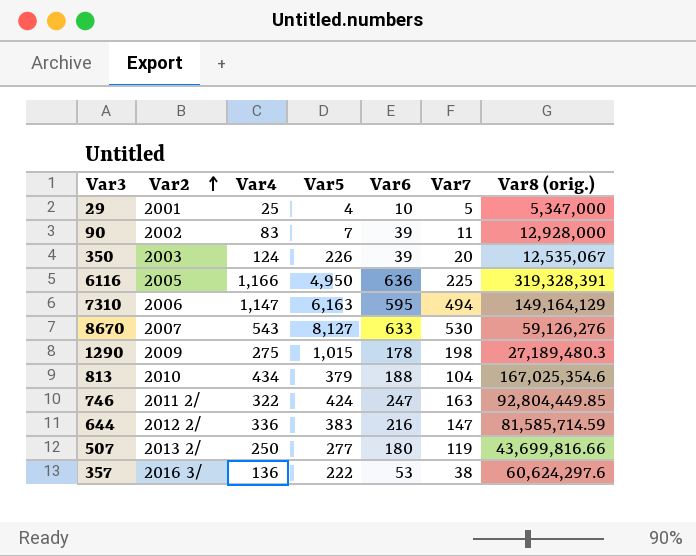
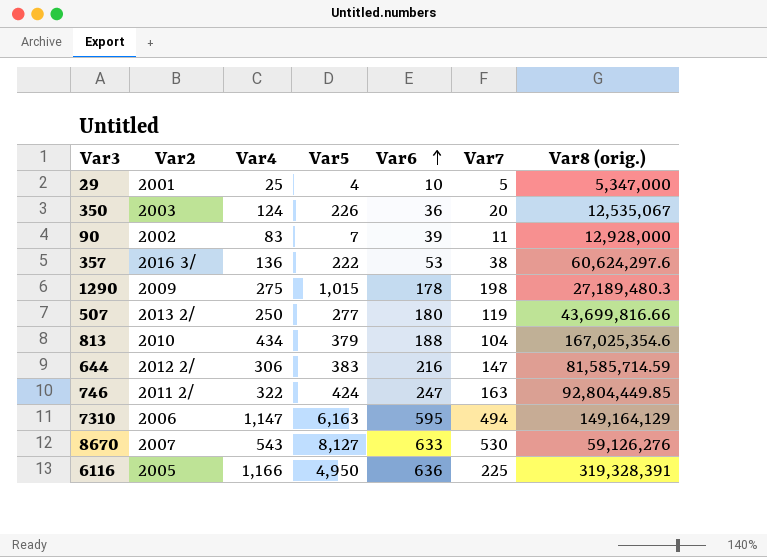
row order: Var2 ascending -> Var6 ascending
350 | Var6: 39 -> 36
644 | Var4: 336 -> 306

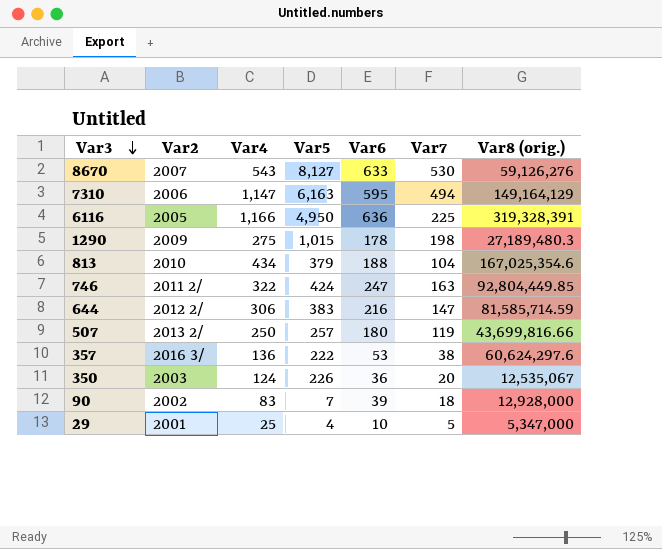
row order: Var6 ascending -> Var3 descending
507 | Var5: 277 -> 257
90 | Var7: 11 -> 18

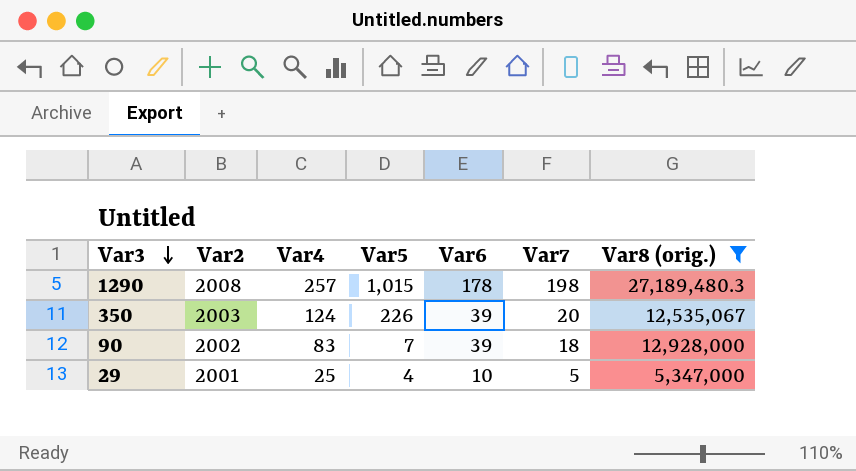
filter: none -> Var8 (orig.) <= 27,189,480.3
1290 | Var2: 2009 -> 2008
1290 | Var4: 275 -> 257
350 | Var6: 36 -> 39

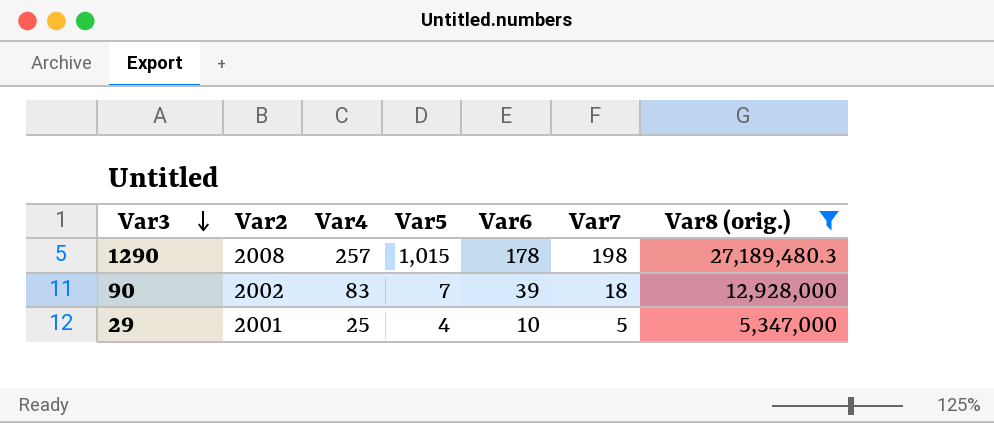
row 350: 2003 | 124 | 226 | 39 | 20 | 12,535,067 -> none

